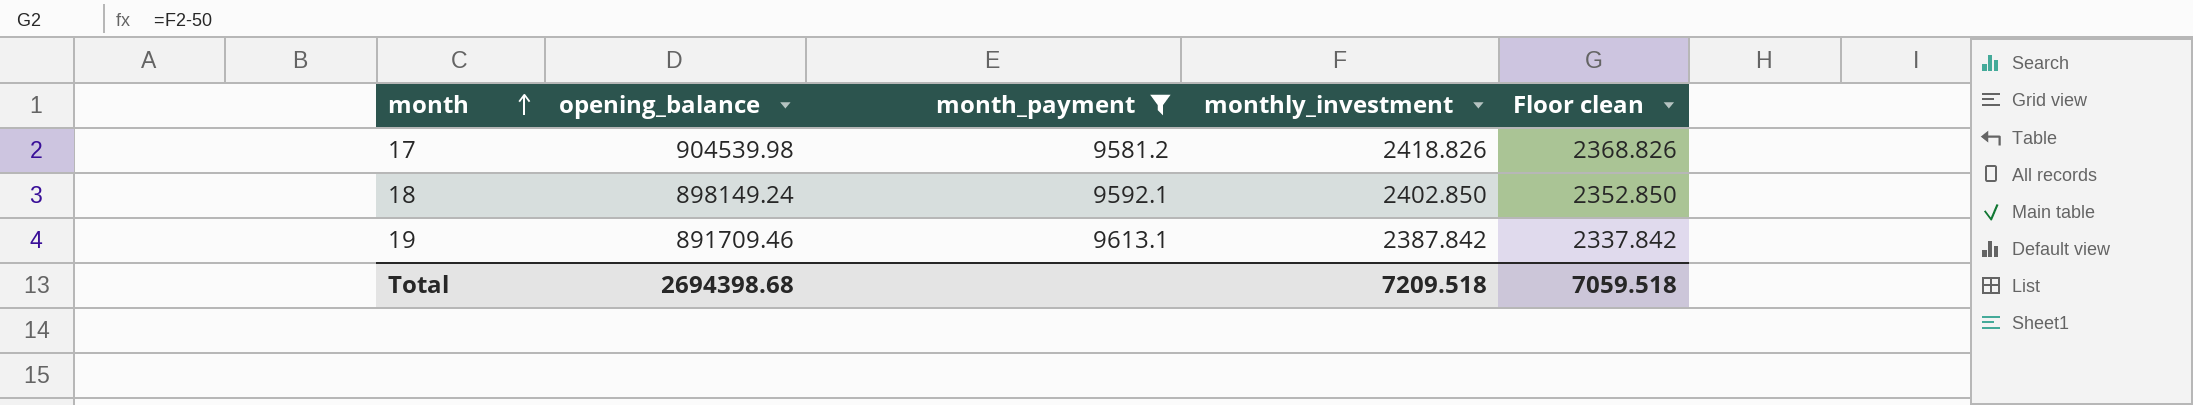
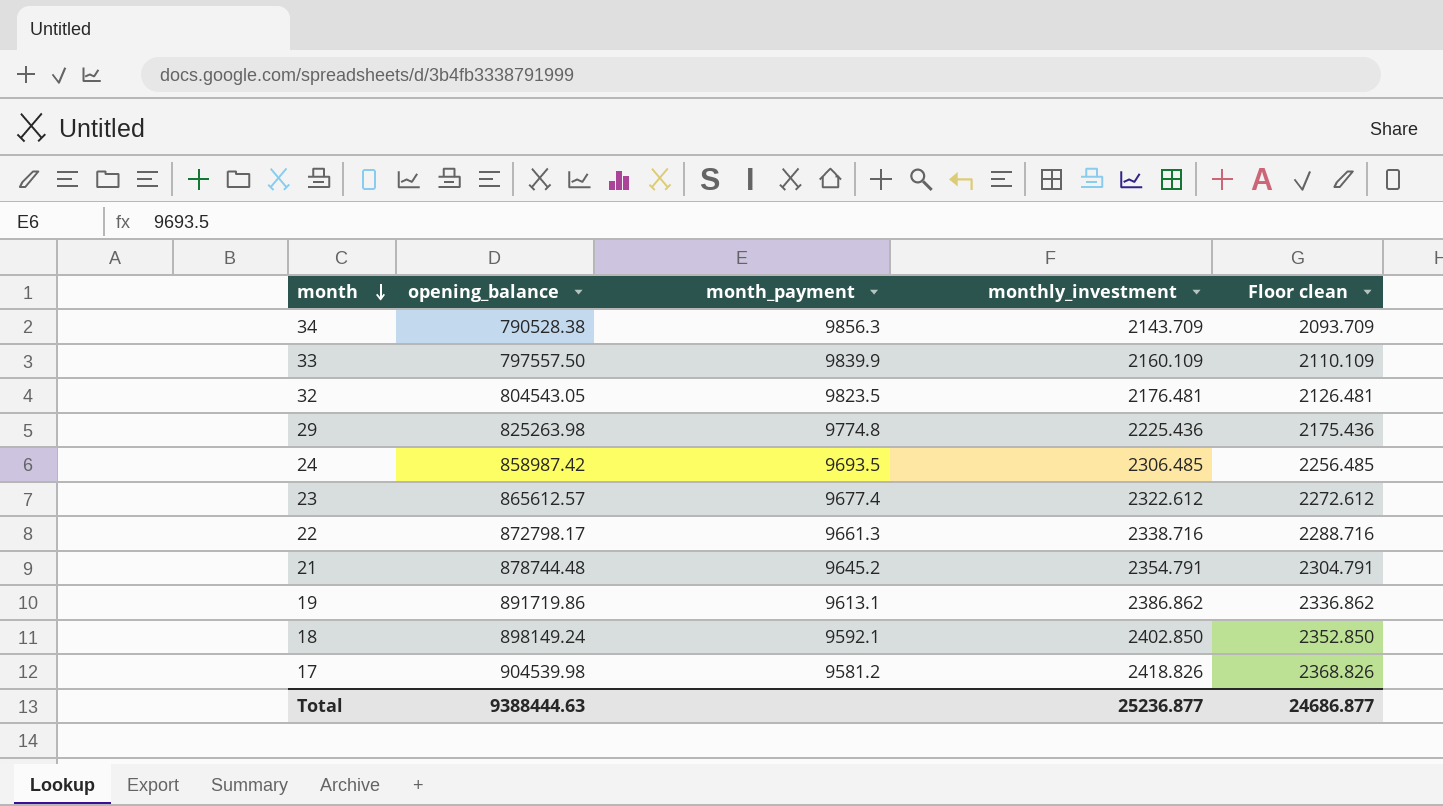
filter: month_payment <= 9613.1 -> none
row order: month ascending -> month descending
19 | opening_balance: 891709.46 -> 891719.86
19 | monthly_investment: 2387.842 -> 2386.862
19 | Floor clean: 2337.842 -> 2336.862
Total | opening_balance: 2694398.68 -> 9388444.63
Total | monthly_investment: 7209.518 -> 25236.877
Total | Floor clean: 7059.518 -> 24686.877

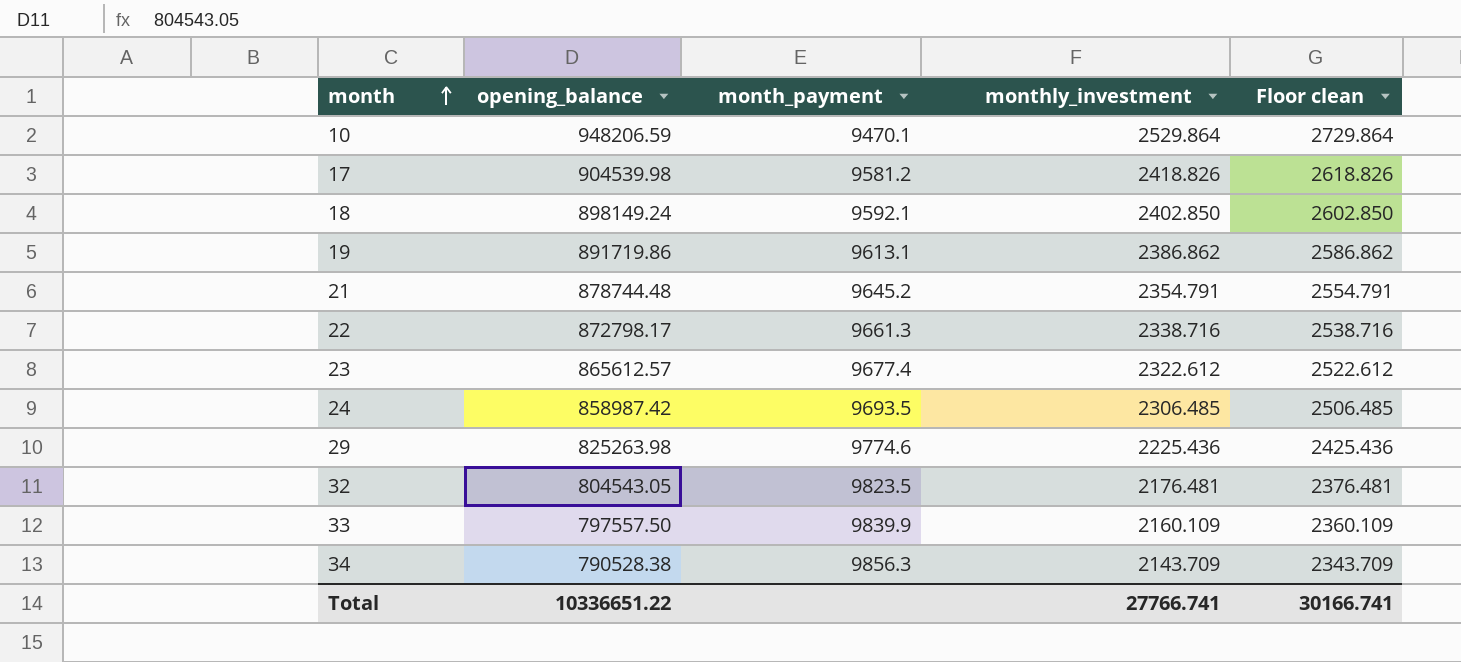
row order: month descending -> month ascending
column Floor clean | formula: [monthly_investment] - 50 -> [monthly_investment] + 200
row 10: none -> 948206.59 | 9470.1 | 2529.864 | 2729.864
29 | month_payment: 9774.8 -> 9774.6
Total | opening_balance: 9388444.63 -> 10336651.22
Total | monthly_investment: 25236.877 -> 27766.741
Total | Floor clean: 24686.877 -> 30166.741

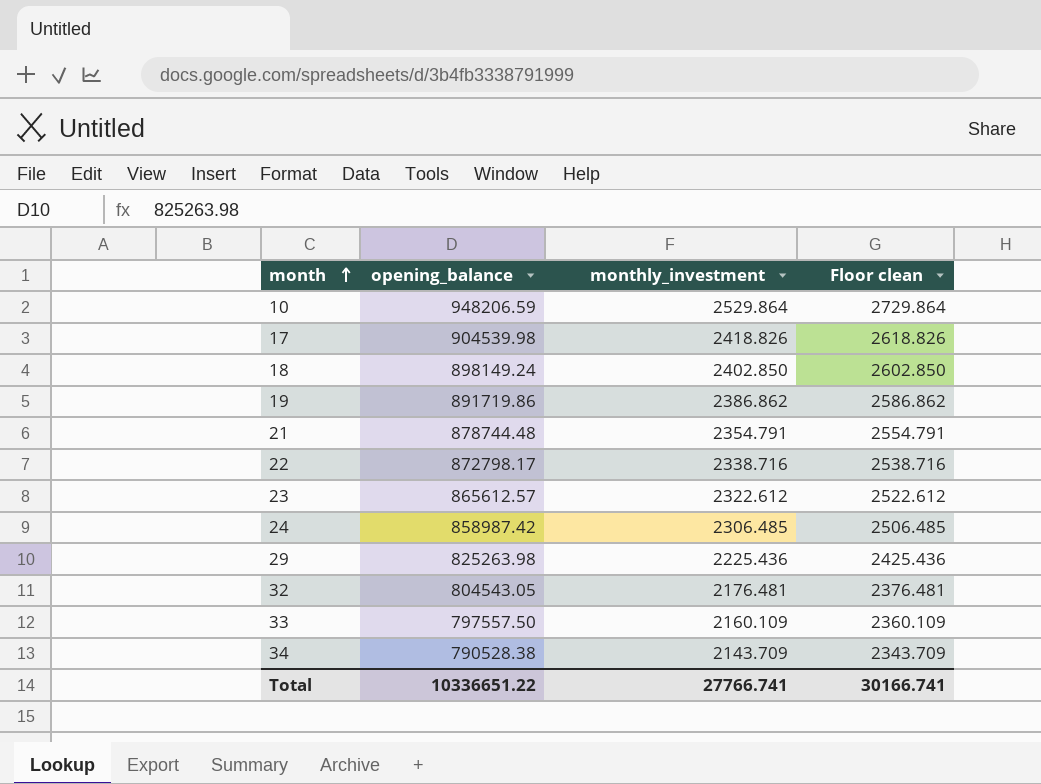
column month_payment | position: 3 -> none

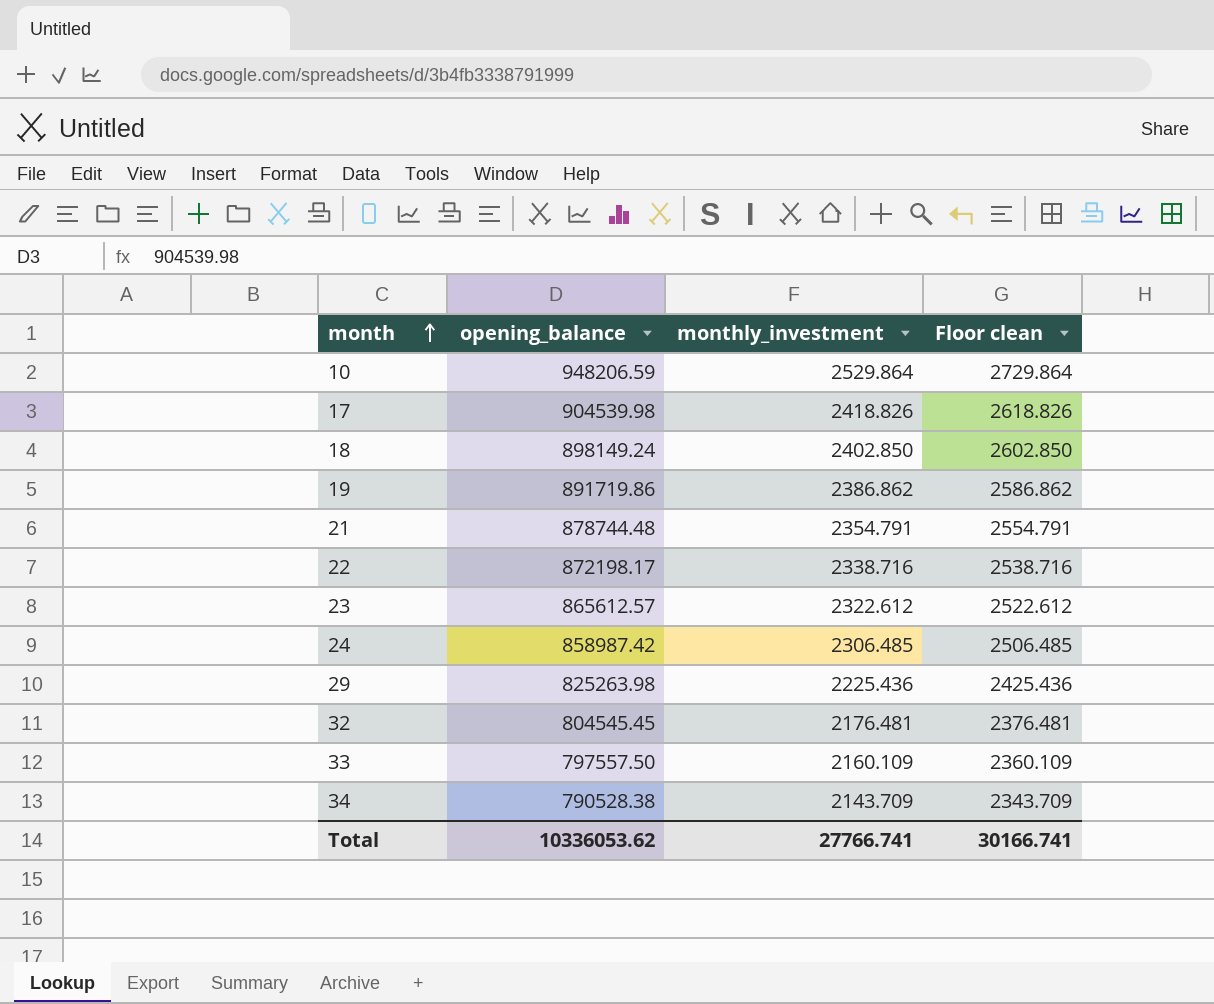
22 | opening_balance: 872798.17 -> 872198.17
32 | opening_balance: 804543.05 -> 804545.45
Total | opening_balance: 10336651.22 -> 10336053.62

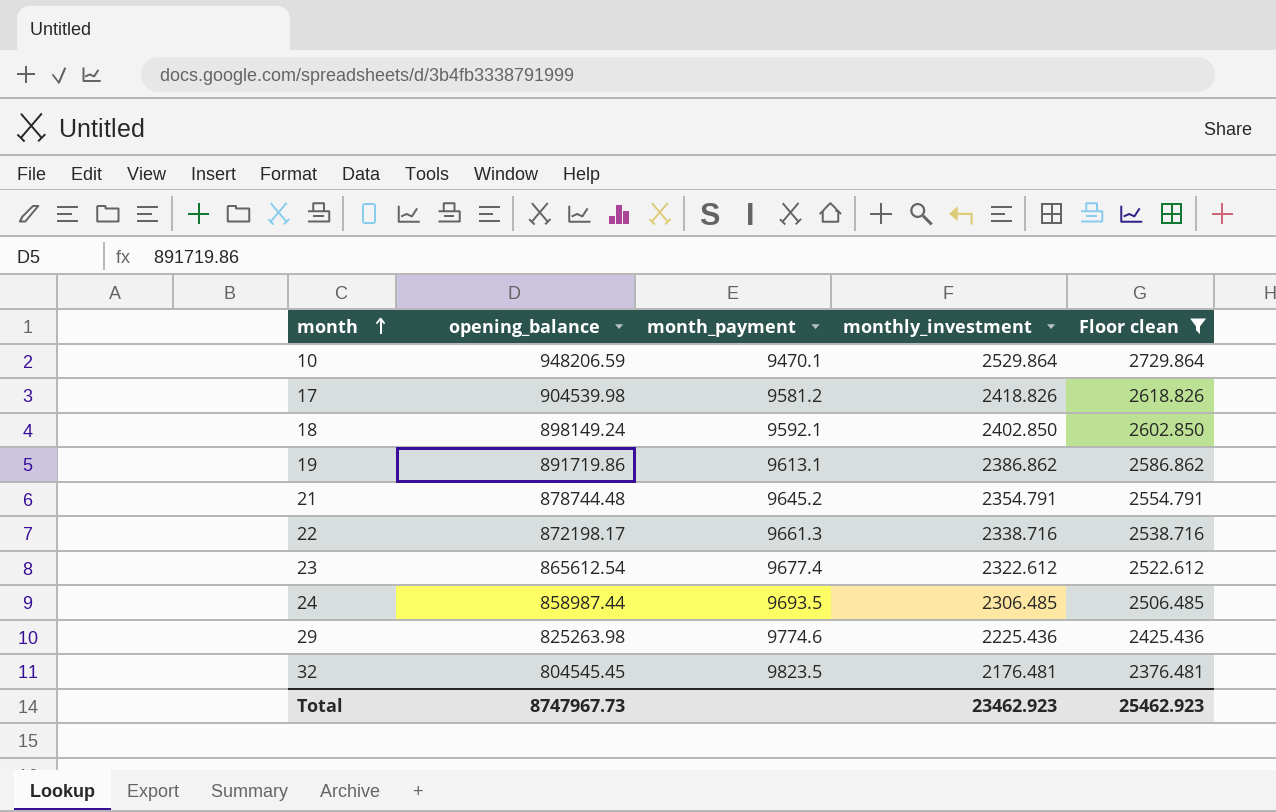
filter: none -> Floor clean >= 2376.481
column month_payment | position: none -> 3
23 | opening_balance: 865612.57 -> 865612.54
24 | opening_balance: 858987.42 -> 858987.44
Total | opening_balance: 10336053.62 -> 8747967.73
Total | monthly_investment: 27766.741 -> 23462.923
Total | Floor clean: 30166.741 -> 25462.923

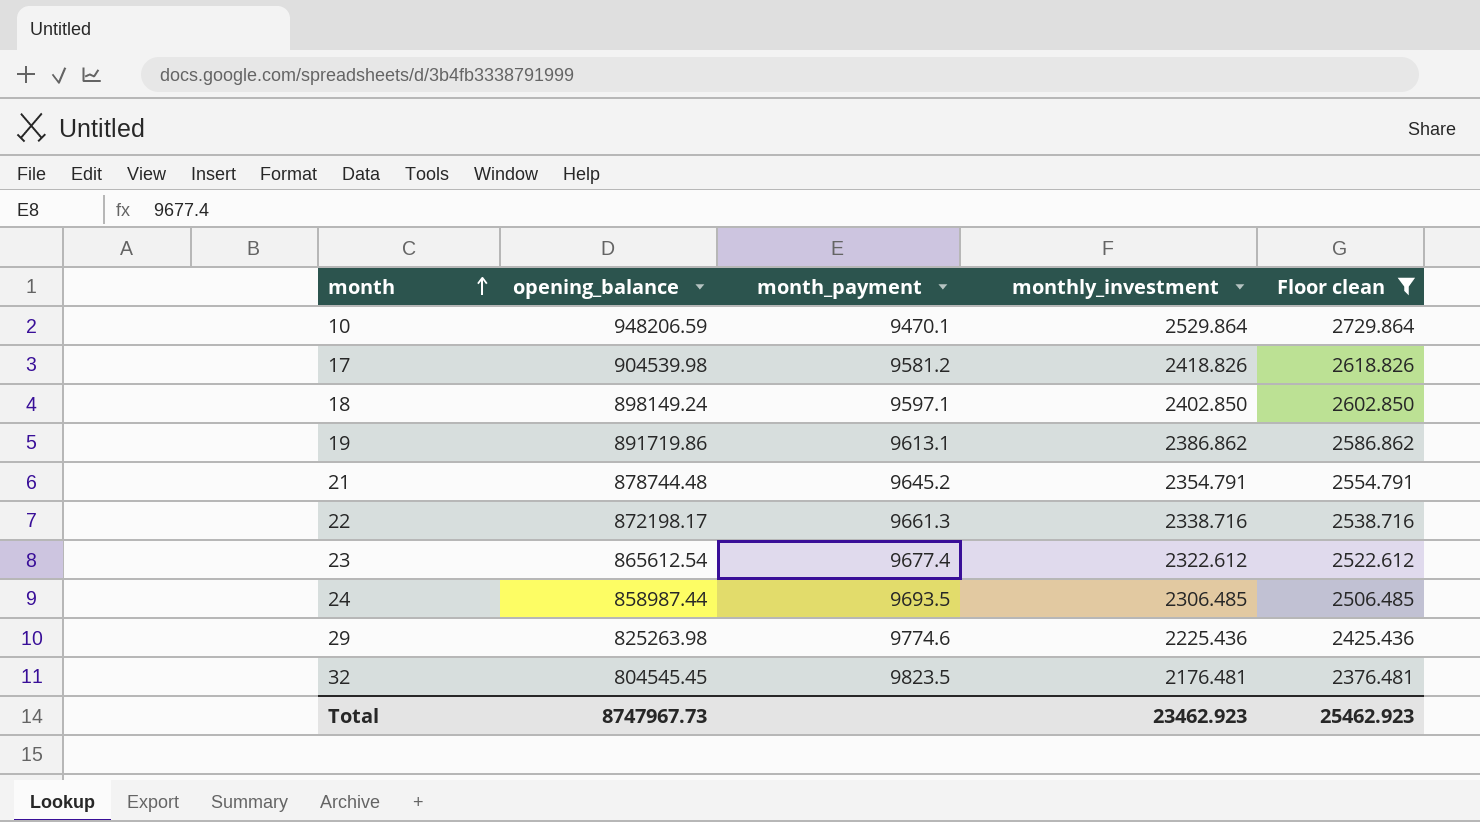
18 | month_payment: 9592.1 -> 9597.1

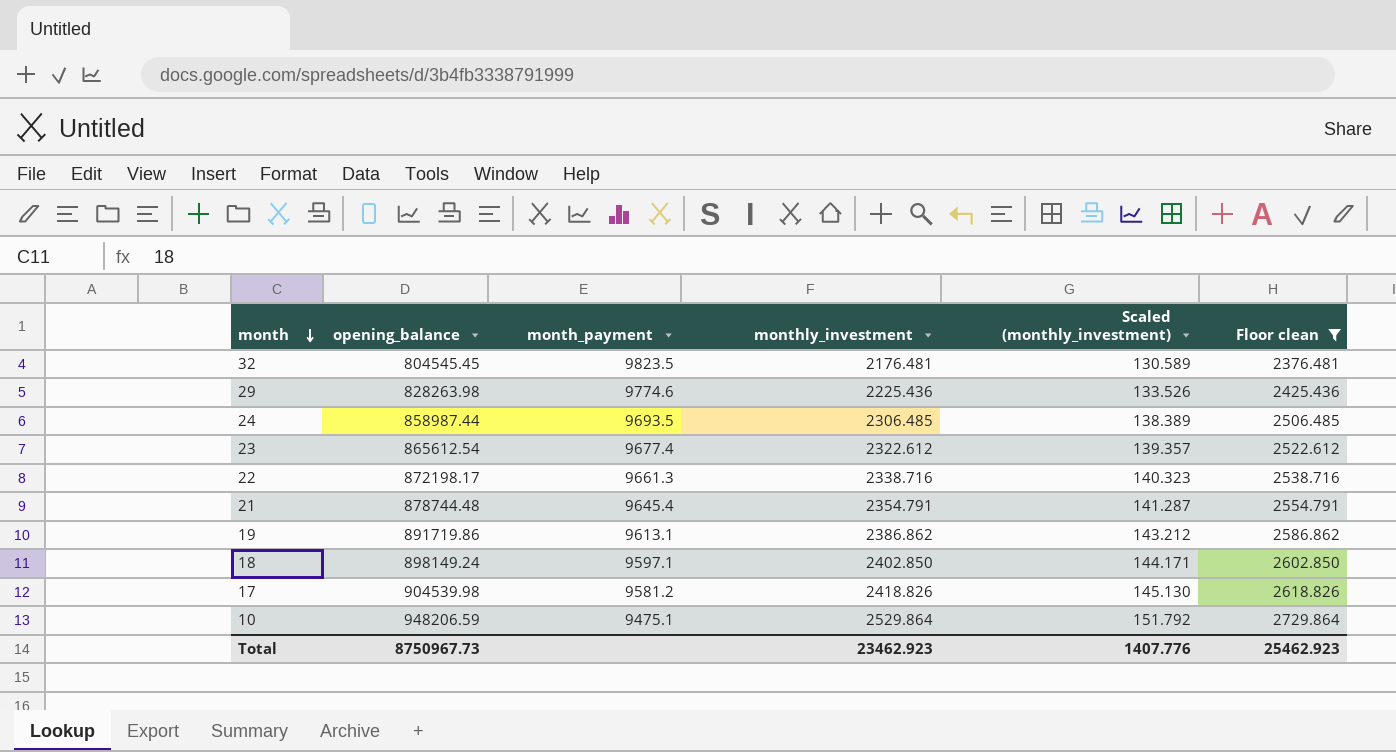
row order: month ascending -> month descending
column Scaled (monthly_investment) | formula: none -> [monthly_investment] * 0.06
29 | opening_balance: 825263.98 -> 828263.98
21 | month_payment: 9645.2 -> 9645.4
10 | month_payment: 9470.1 -> 9475.1
Total | opening_balance: 8747967.73 -> 8750967.73

